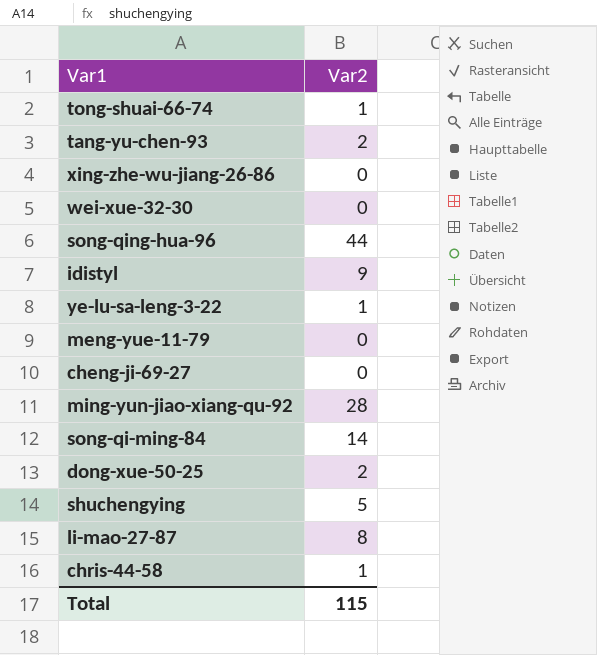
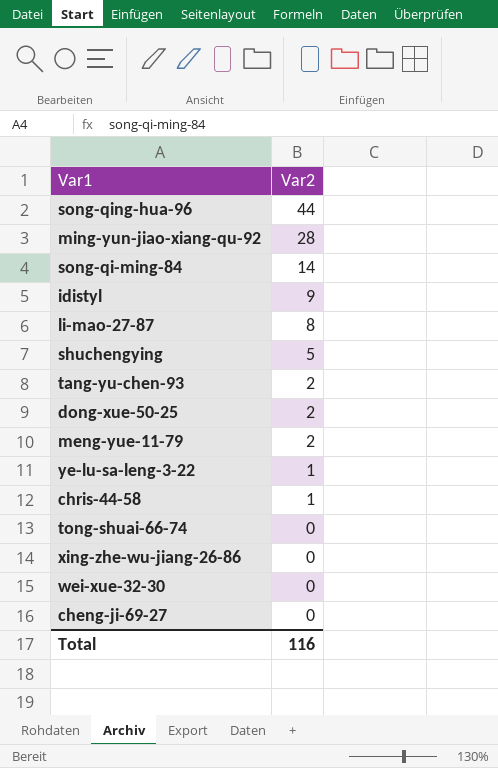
row order: none -> Var2 descending
meng-yue-11-79 | Var2: 0 -> 2
tong-shuai-66-74 | Var2: 1 -> 0
Total | Var2: 115 -> 116

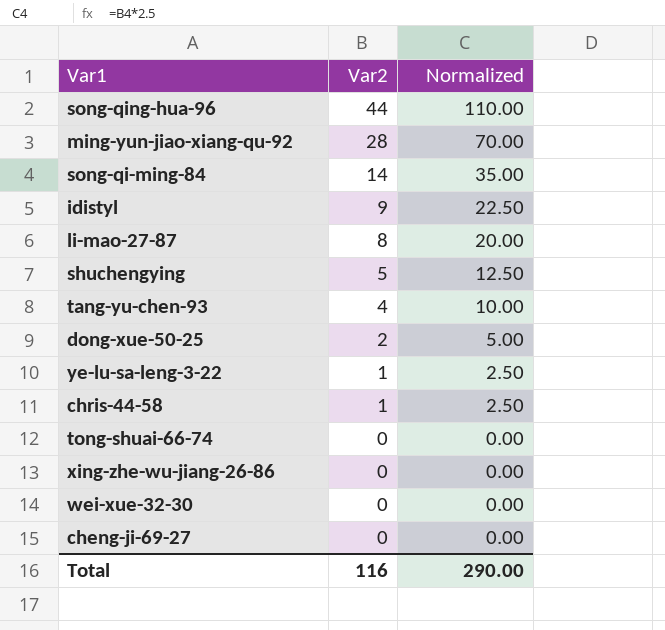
column Normalized | formula: none -> [Var2] * 2.5
row meng-yue-11-79: 2 -> none
tang-yu-chen-93 | Var2: 2 -> 4

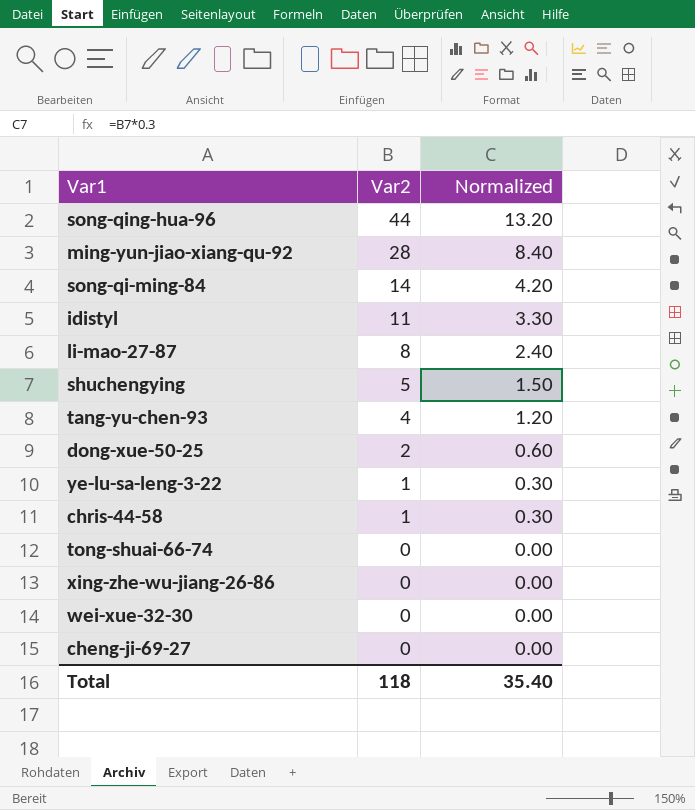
column Normalized | formula: [Var2] * 2.5 -> [Var2] * 0.3
idistyl | Var2: 9 -> 11
Total | Var2: 116 -> 118
Total | Normalized: 290.00 -> 35.40

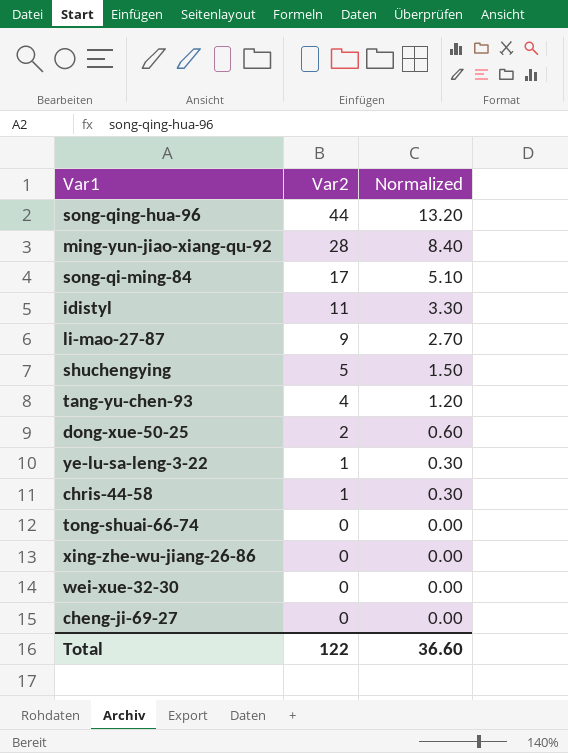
song-qi-ming-84 | Var2: 14 -> 17
song-qi-ming-84 | Normalized: 4.20 -> 5.10
li-mao-27-87 | Var2: 8 -> 9
li-mao-27-87 | Normalized: 2.40 -> 2.70
Total | Var2: 118 -> 122
Total | Normalized: 35.40 -> 36.60

